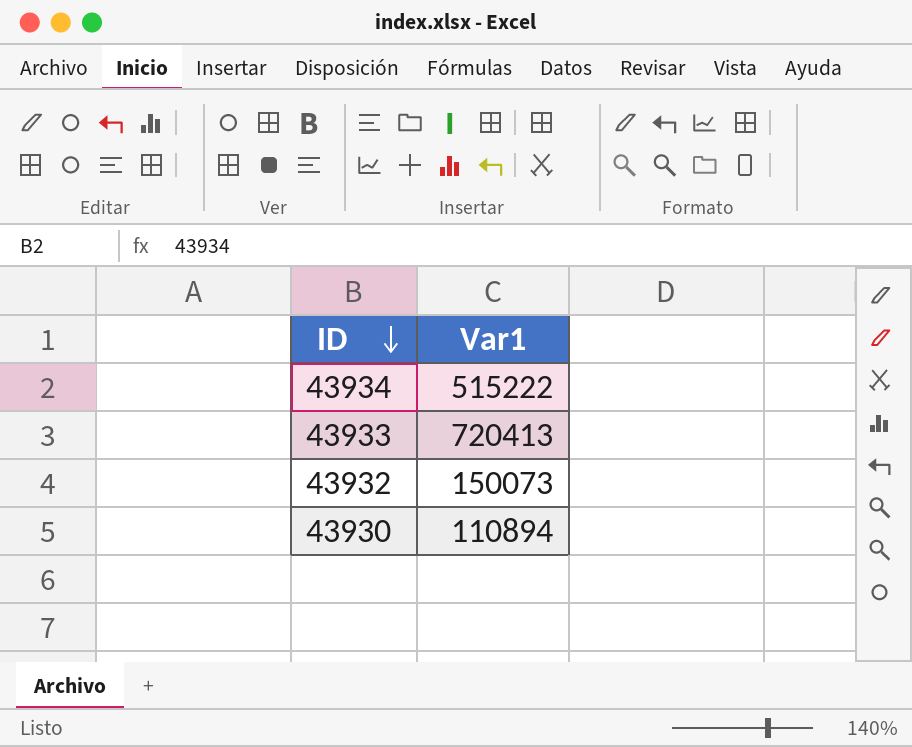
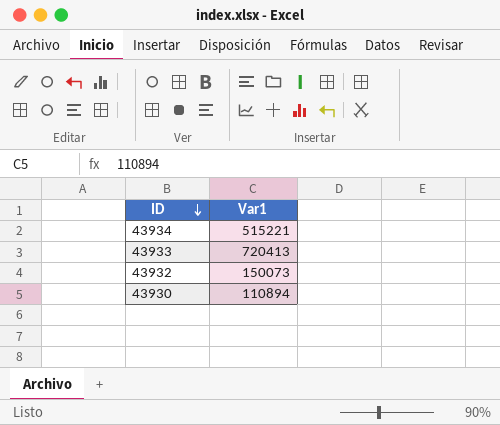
43934 | Var1: 515222 -> 515221

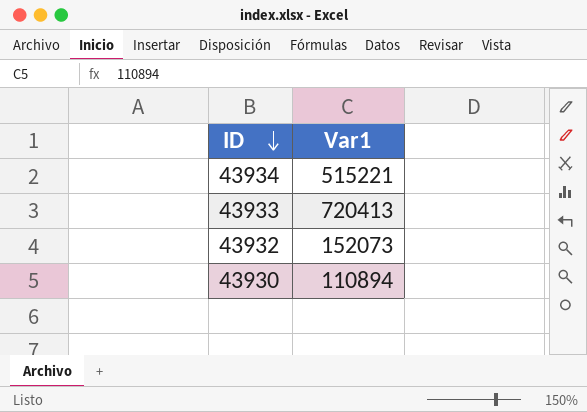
43932 | Var1: 150073 -> 152073

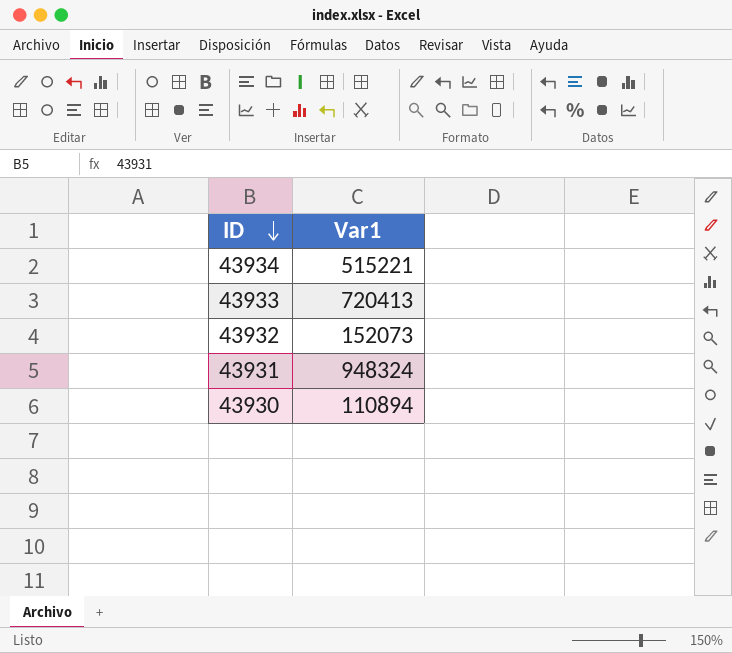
row 43931: none -> 948324

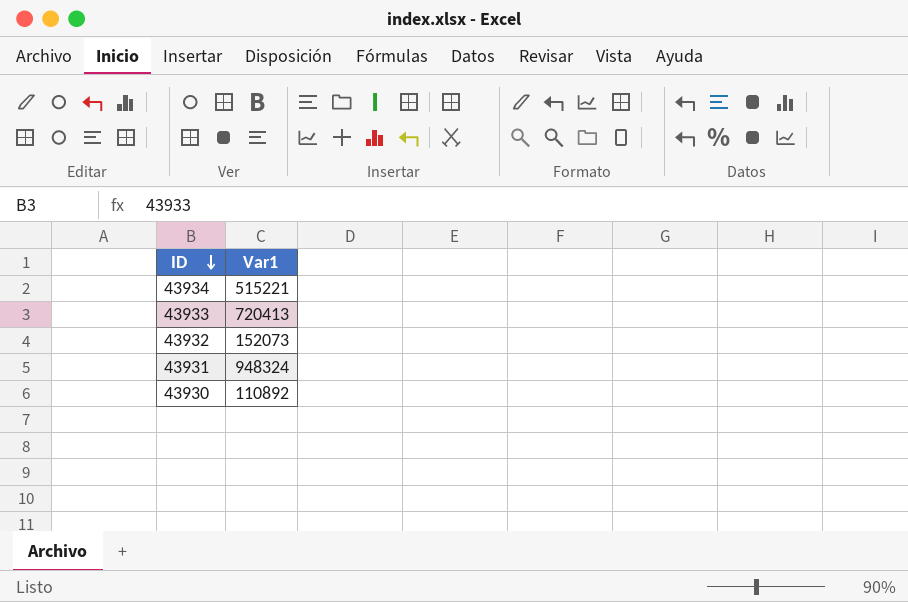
43930 | Var1: 110894 -> 110892

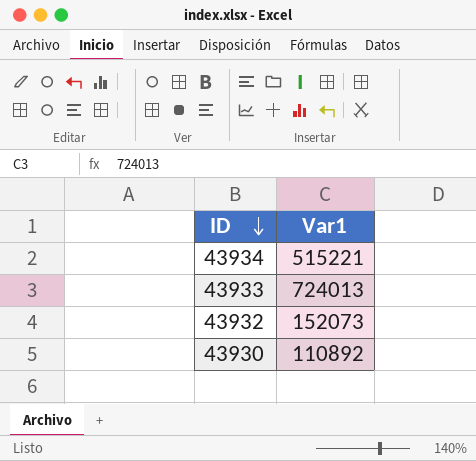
row 43931: 948324 -> none
43933 | Var1: 720413 -> 724013

